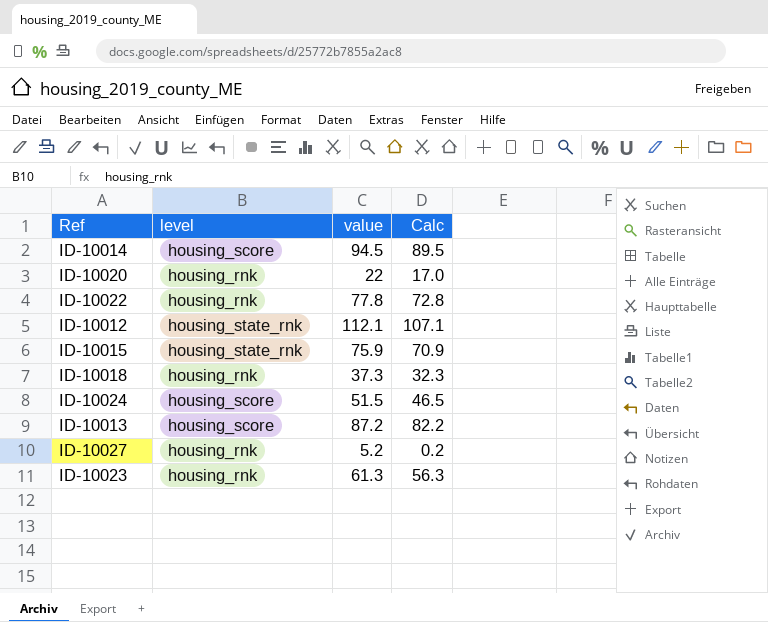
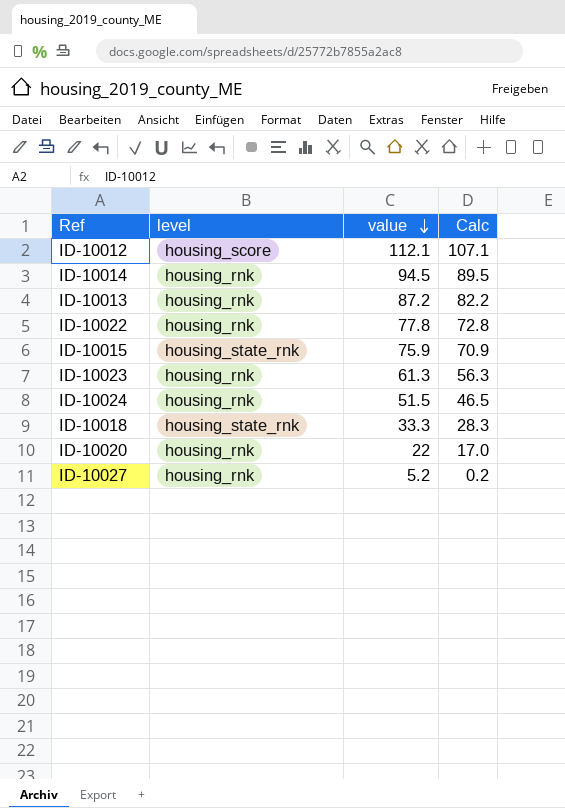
row order: none -> value descending
ID-10012 | level: housing_state_rnk -> housing_score
ID-10014 | level: housing_score -> housing_rnk
ID-10013 | level: housing_score -> housing_rnk
ID-10024 | level: housing_score -> housing_rnk
ID-10018 | level: housing_rnk -> housing_state_rnk
ID-10018 | value: 37.3 -> 33.3
ID-10018 | Calc: 32.3 -> 28.3

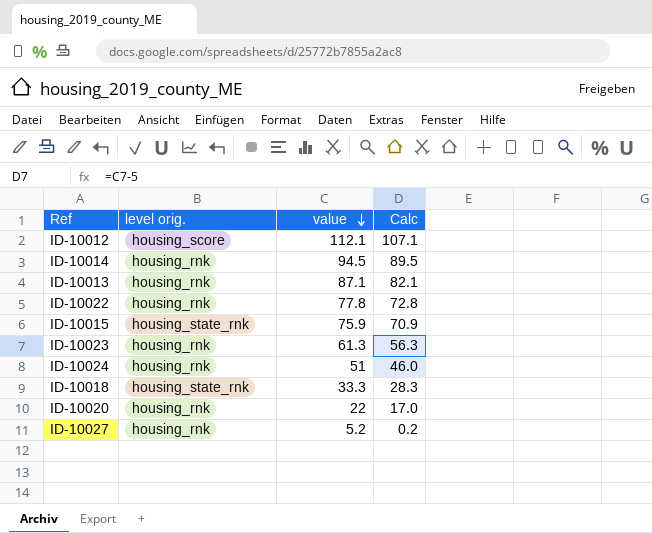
column name: level -> level orig.
ID-10013 | value: 87.2 -> 87.1
ID-10013 | Calc: 82.2 -> 82.1
ID-10024 | value: 51.5 -> 51
ID-10024 | Calc: 46.5 -> 46.0

